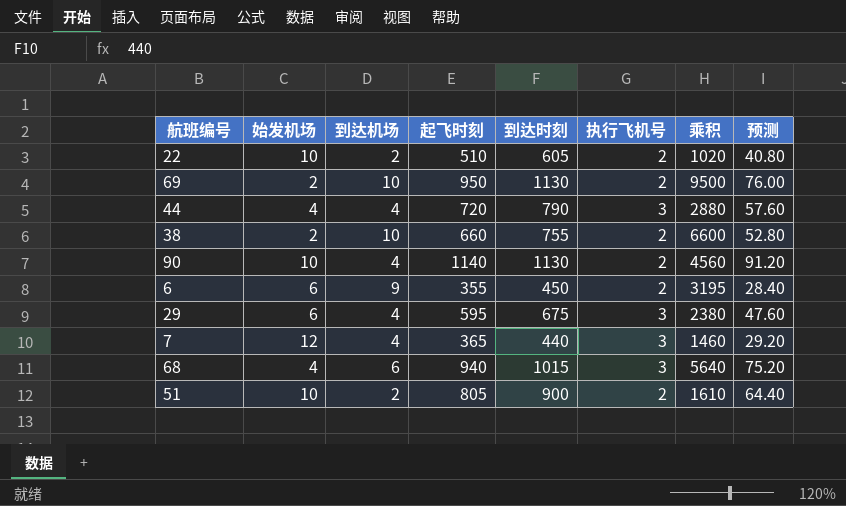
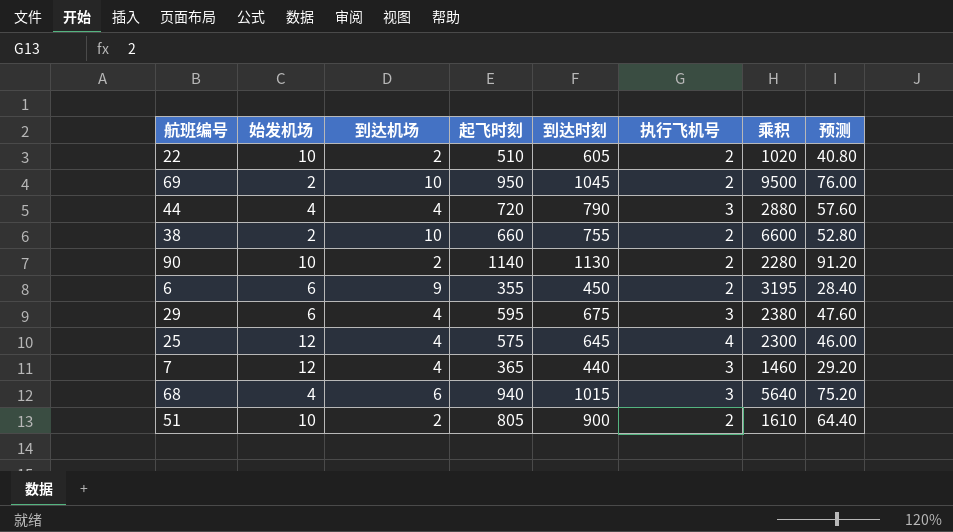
69 | 到达时刻: 1130 -> 1045
90 | 到达机场: 4 -> 2
90 | 乘积: 4560 -> 2280
row 25: none -> 12 | 4 | 575 | 645 | 4 | 2300 | 46.00

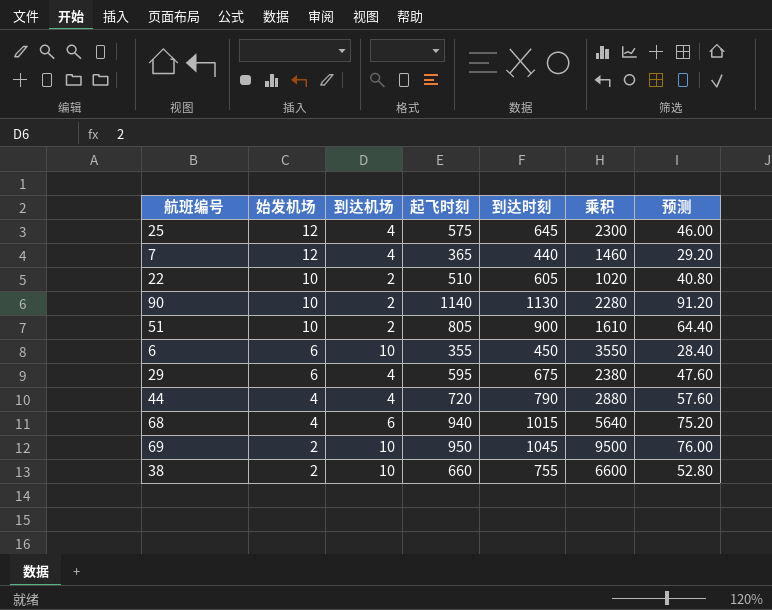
row order: none -> 始发机场 descending
column 执行飞机号 | position: 6 -> none
6 | 到达机场: 9 -> 10
6 | 乘积: 3195 -> 3550

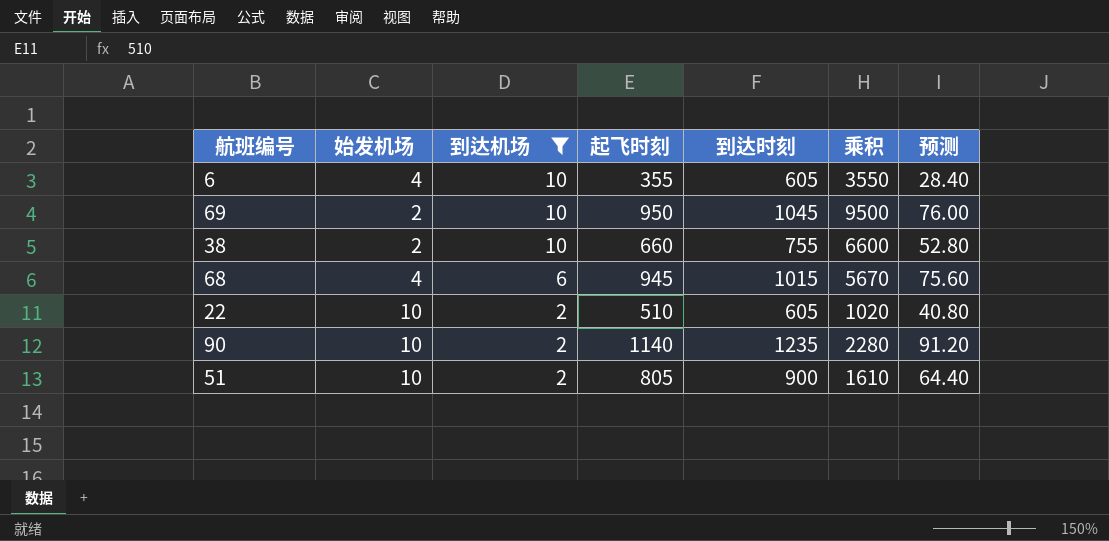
filter: none -> 到达机场 != 4
row order: 始发机场 descending -> 到达机场 descending
6 | 始发机场: 6 -> 4
6 | 到达时刻: 450 -> 605
68 | 起飞时刻: 940 -> 945
68 | 乘积: 5640 -> 5670
68 | 预测: 75.20 -> 75.60
90 | 到达时刻: 1130 -> 1235

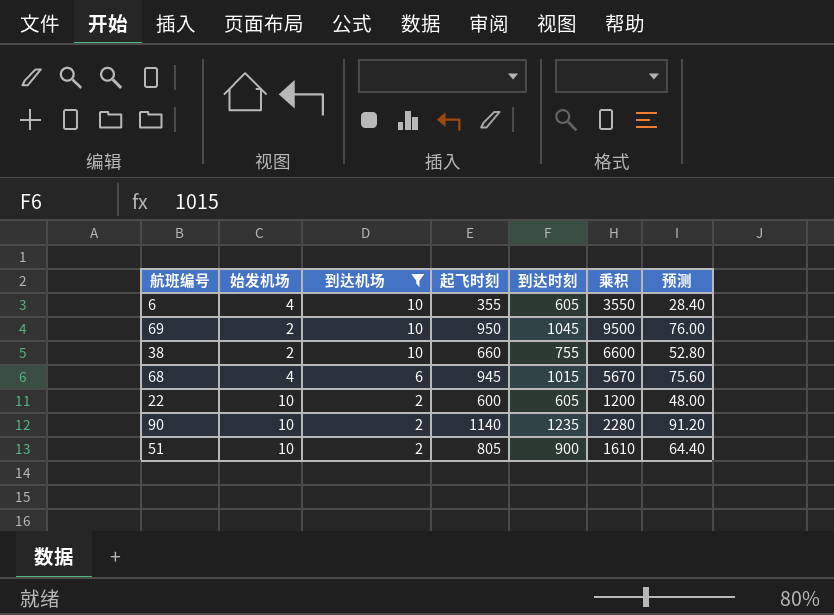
22 | 起飞时刻: 510 -> 600
22 | 乘积: 1020 -> 1200
22 | 预测: 40.80 -> 48.00

